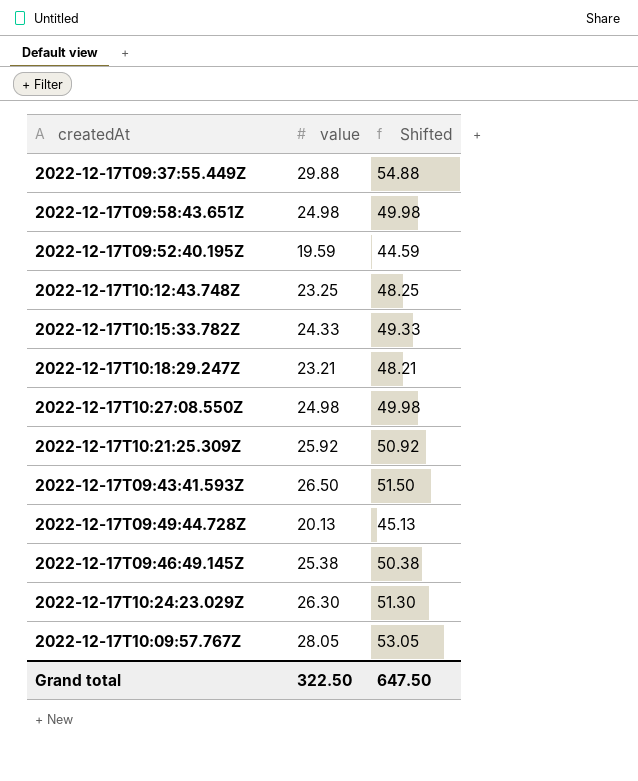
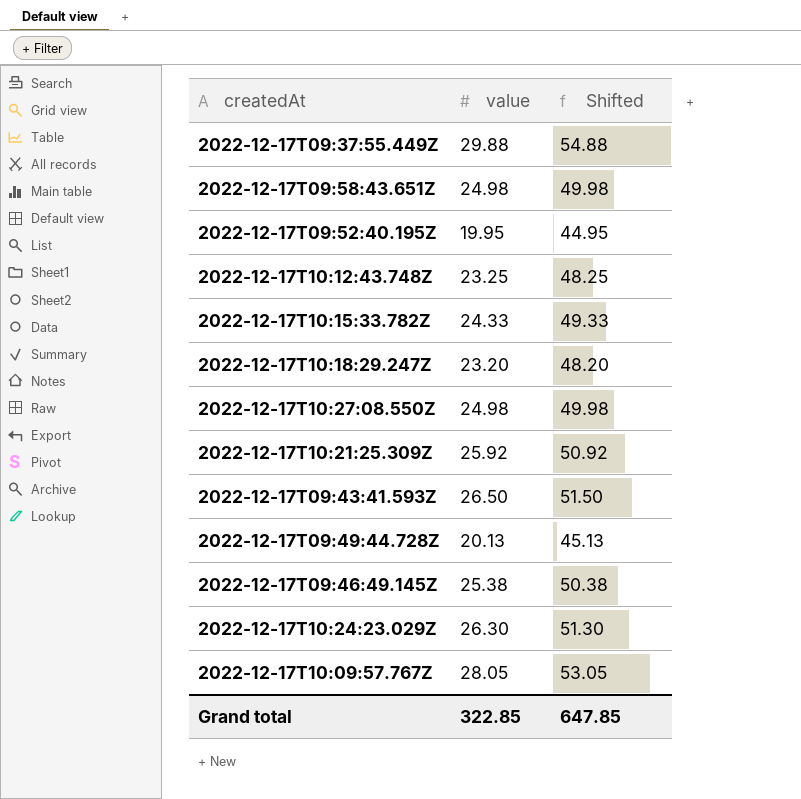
2022-12-17T09:52:40.195Z | value: 19.59 -> 19.95
2022-12-17T09:52:40.195Z | Shifted: 44.59 -> 44.95
2022-12-17T10:18:29.247Z | value: 23.21 -> 23.20
2022-12-17T10:18:29.247Z | Shifted: 48.21 -> 48.20
Grand total | value: 322.50 -> 322.85
Grand total | Shifted: 647.50 -> 647.85

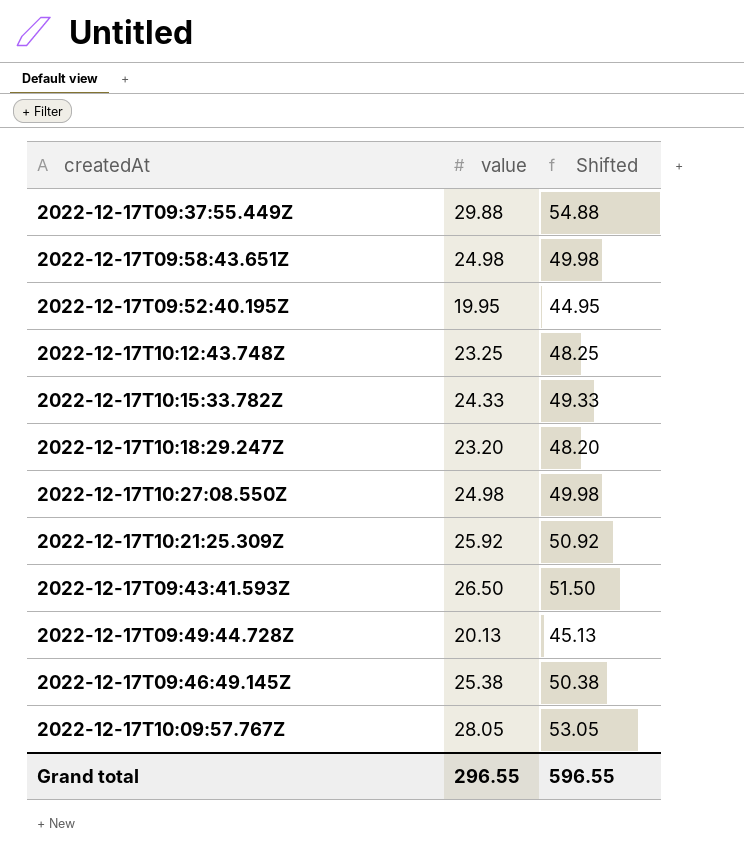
row 2022-12-17T10:24:23.029Z: 26.30 | 51.30 -> none
Grand total | value: 322.85 -> 296.55
Grand total | Shifted: 647.85 -> 596.55

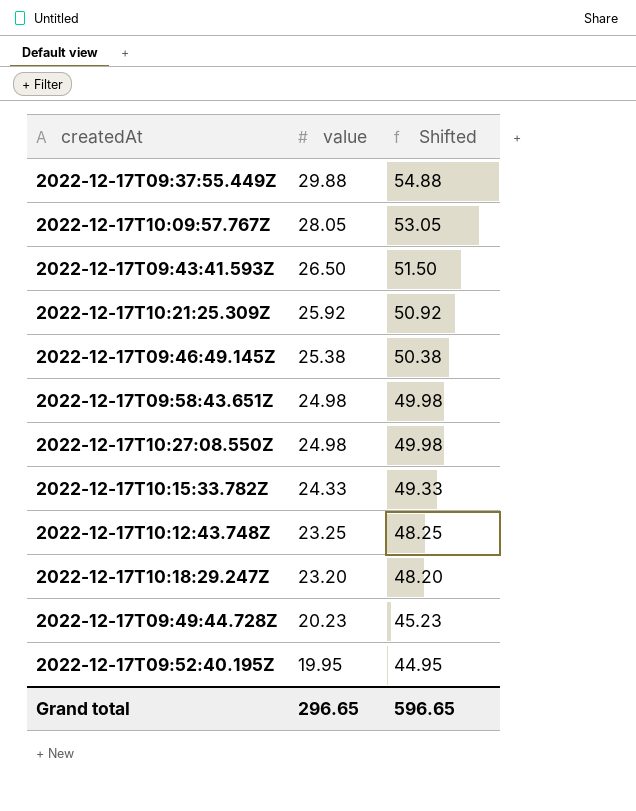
row order: none -> value descending
2022-12-17T09:49:44.728Z | value: 20.13 -> 20.23
2022-12-17T09:49:44.728Z | Shifted: 45.13 -> 45.23
Grand total | value: 296.55 -> 296.65
Grand total | Shifted: 596.55 -> 596.65

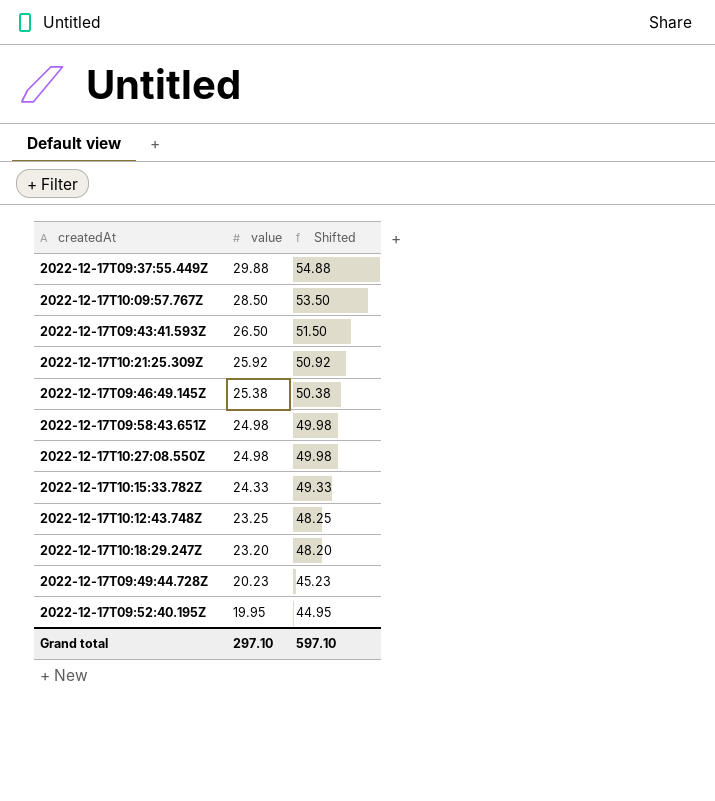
2022-12-17T10:09:57.767Z | value: 28.05 -> 28.50
2022-12-17T10:09:57.767Z | Shifted: 53.05 -> 53.50
Grand total | value: 296.65 -> 297.10
Grand total | Shifted: 596.65 -> 597.10

